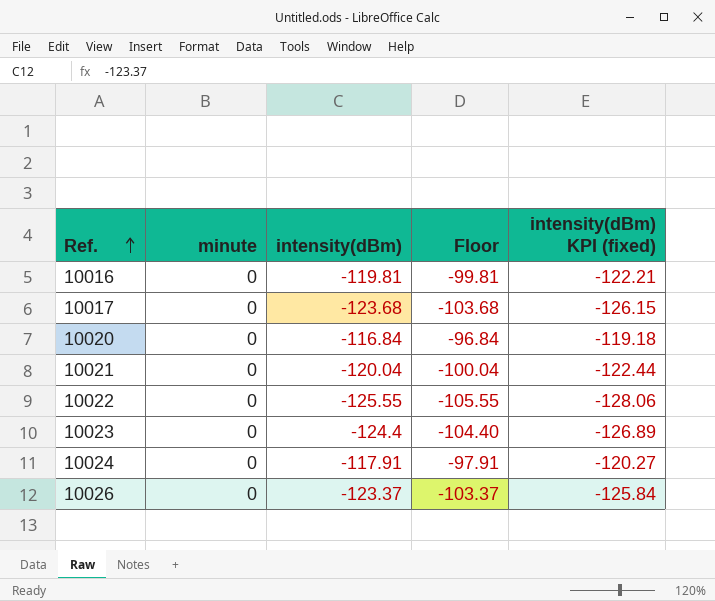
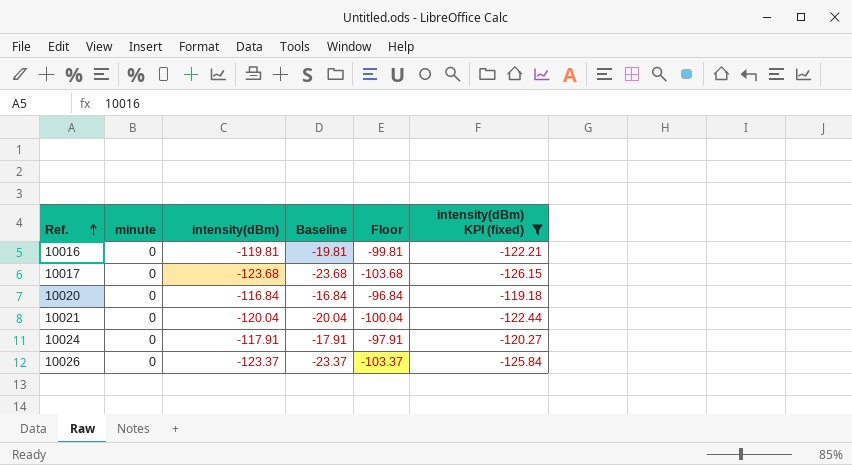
filter: none -> intensity(dBm) KPI (fixed) >= -126.15
column Baseline | formula: none -> [intensity(dBm)] + 100

